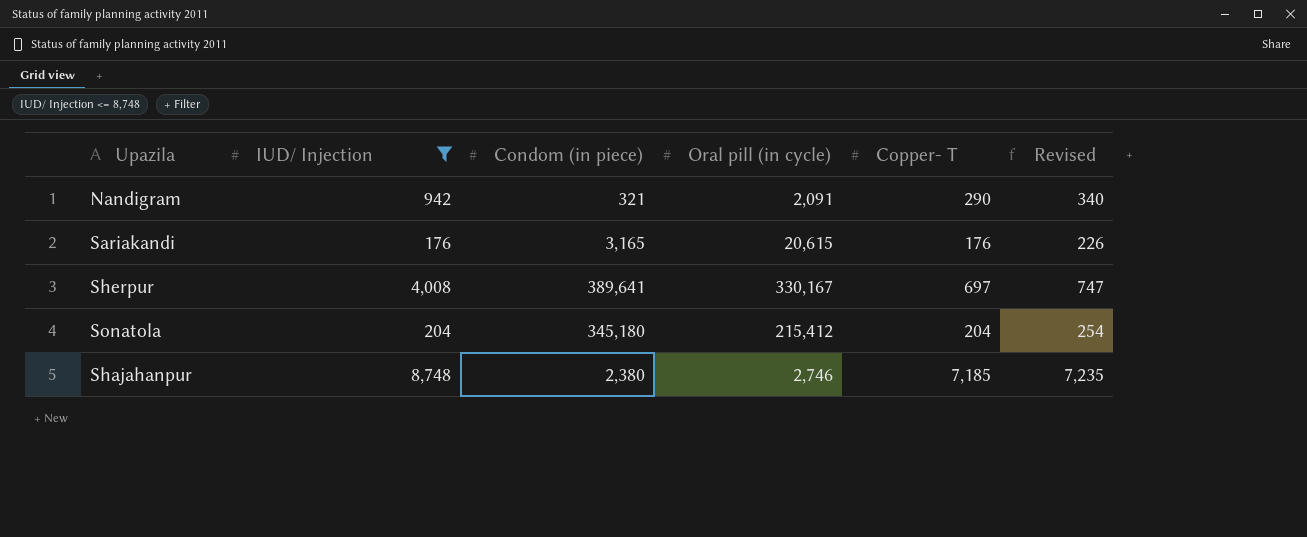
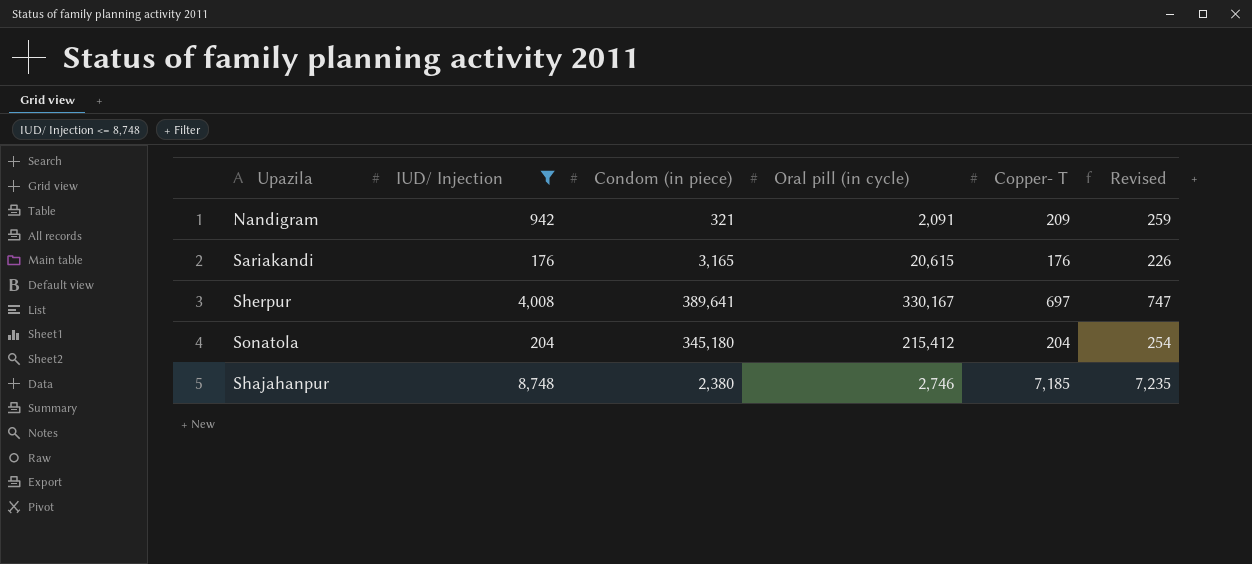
Nandigram | Copper- T: 290 -> 209
Nandigram | Revised: 340 -> 259

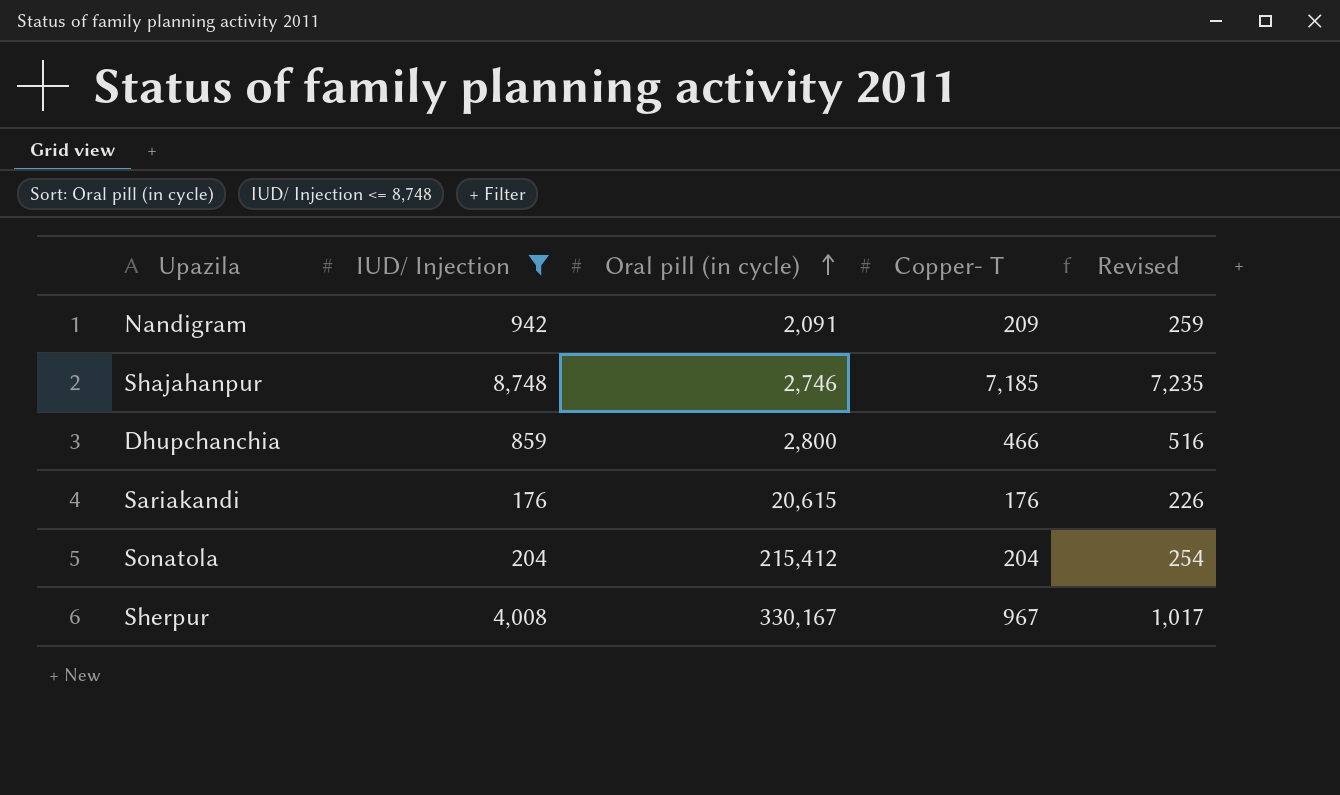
row order: none -> Oral pill (in cycle) ascending
column Condom (in piece) | position: 3 -> none
row Dhupchanchia: none -> 859 | 2,800 | 466 | 516
Sherpur | Copper- T: 697 -> 967
Sherpur | Revised: 747 -> 1,017

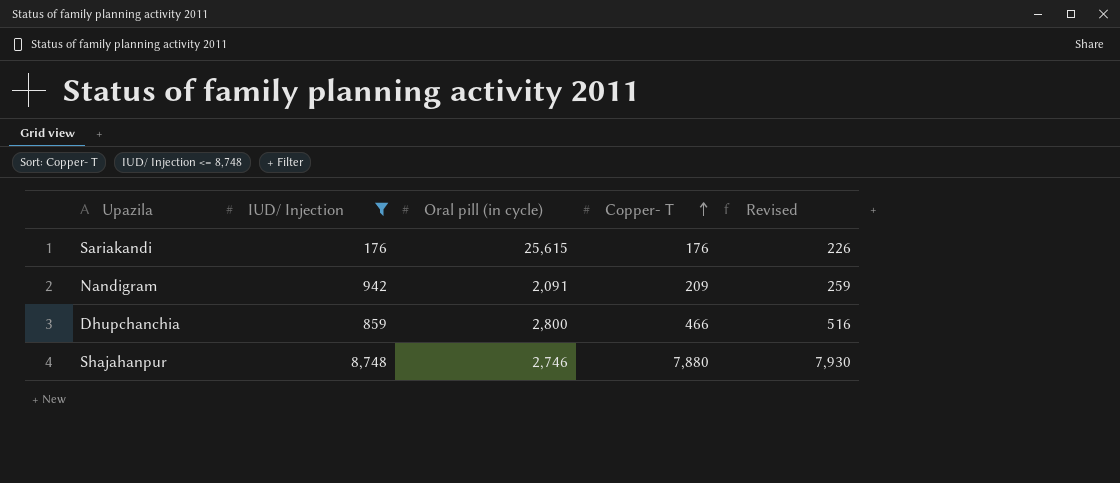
row order: Oral pill (in cycle) ascending -> Copper- T ascending
row Sonatola: 204 | 215,412 | 204 | 254 -> none
row Sherpur: 4,008 | 330,167 | 967 | 1,017 -> none
Sariakandi | Oral pill (in cycle): 20,615 -> 25,615
Shajahanpur | Copper- T: 7,185 -> 7,880
Shajahanpur | Revised: 7,235 -> 7,930

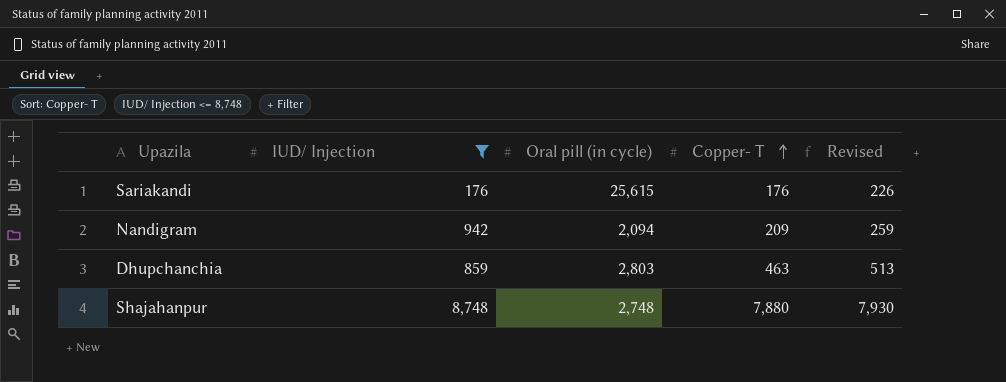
Nandigram | Oral pill (in cycle): 2,091 -> 2,094
Dhupchanchia | Oral pill (in cycle): 2,800 -> 2,803
Dhupchanchia | Copper- T: 466 -> 463
Dhupchanchia | Revised: 516 -> 513
Shajahanpur | Oral pill (in cycle): 2,746 -> 2,748

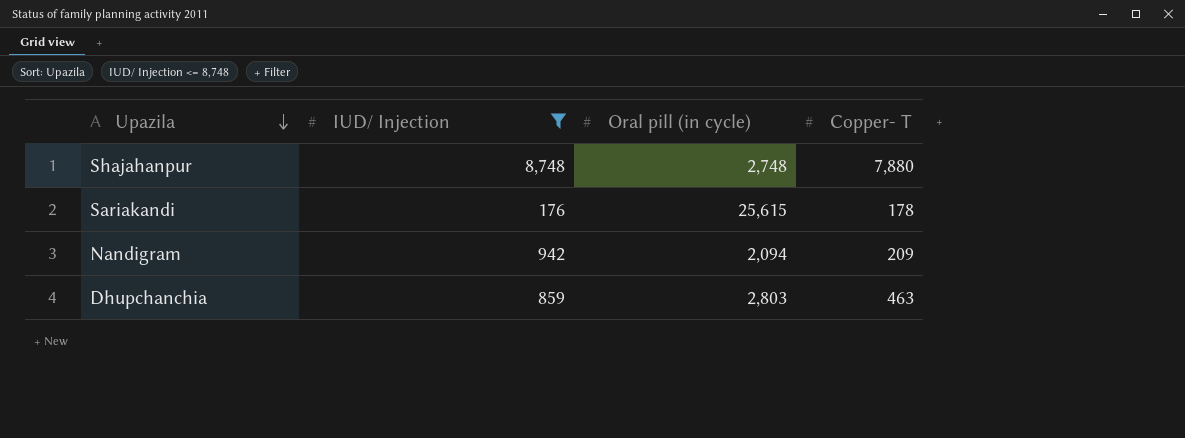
row order: Copper- T ascending -> Upazila descending
column Revised | formula: [Copper- T] + 50 -> none
Sariakandi | Copper- T: 176 -> 178

